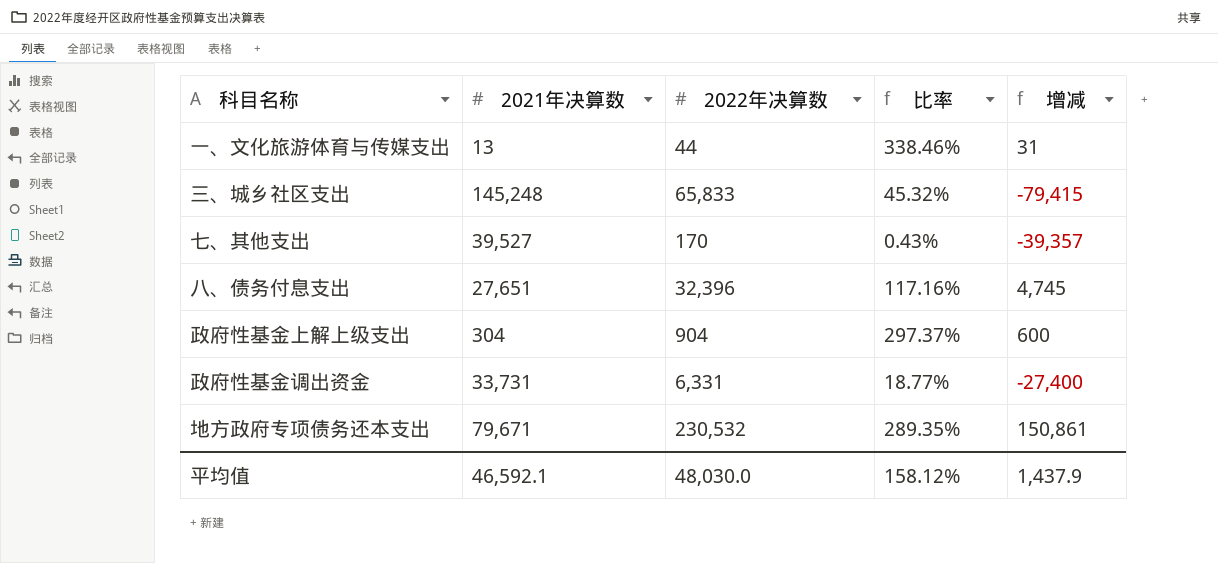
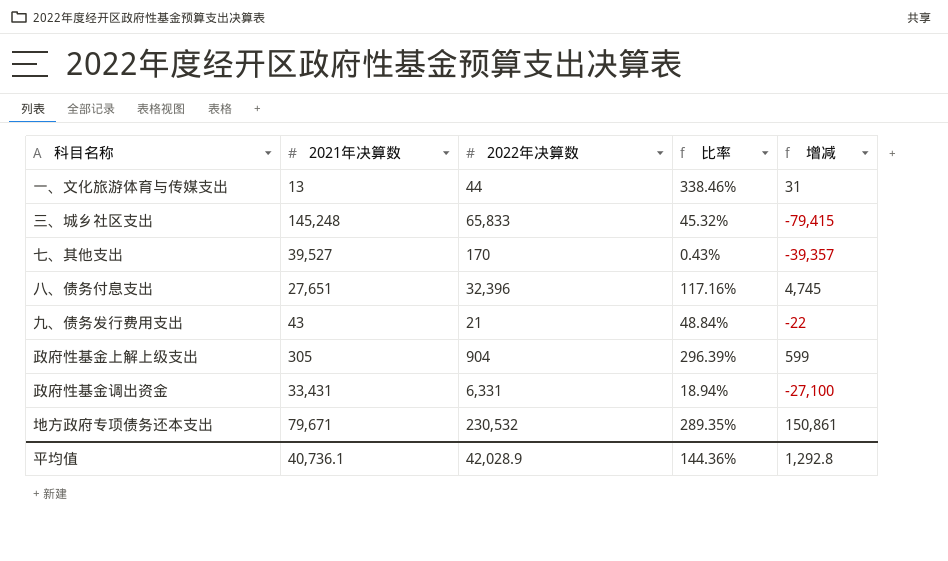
row 九、债务发行费用支出: none -> 43 | 21 | 48.84% | -22
政府性基金上解上级支出 | 2021年决算数: 304 -> 305
政府性基金上解上级支出 | 比率: 297.37% -> 296.39%
政府性基金上解上级支出 | 增减: 600 -> 599
政府性基金调出资金 | 2021年决算数: 33,731 -> 33,431
政府性基金调出资金 | 比率: 18.77% -> 18.94%
政府性基金调出资金 | 增减: -27,400 -> -27,100
平均值 | 2021年决算数: 46,592.1 -> 40,736.1
平均值 | 2022年决算数: 48,030.0 -> 42,028.9
平均值 | 比率: 158.12% -> 144.36%
平均值 | 增减: 1,437.9 -> 1,292.8

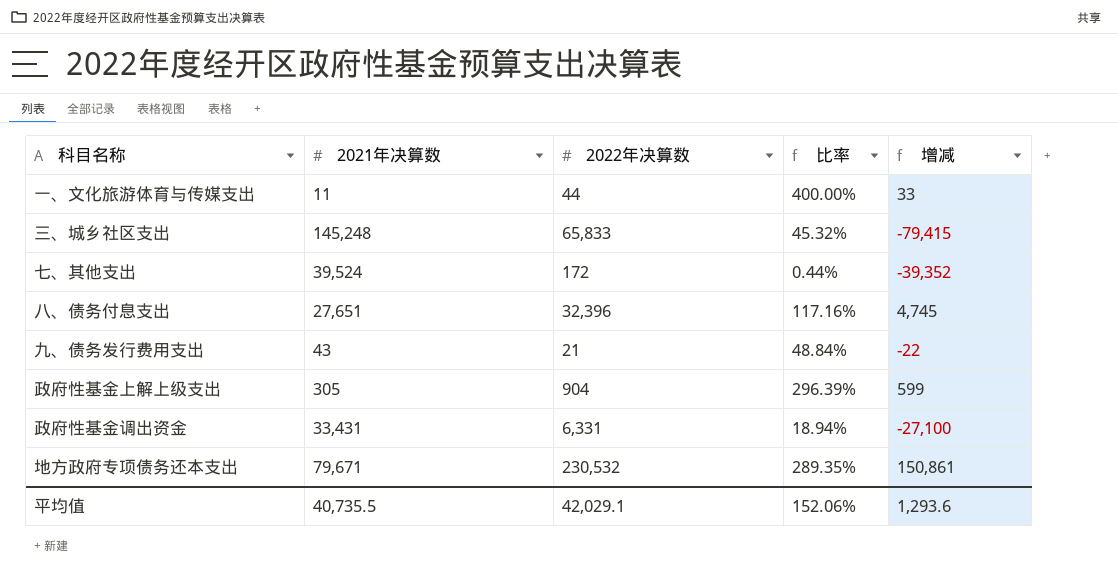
一、文化旅游体育与传媒支出 | 2021年决算数: 13 -> 11
一、文化旅游体育与传媒支出 | 比率: 338.46% -> 400.00%
一、文化旅游体育与传媒支出 | 增减: 31 -> 33
七、其他支出 | 2021年决算数: 39,527 -> 39,524
七、其他支出 | 2022年决算数: 170 -> 172
七、其他支出 | 比率: 0.43% -> 0.44%
七、其他支出 | 增减: -39,357 -> -39,352
平均值 | 2021年决算数: 40,736.1 -> 40,735.5
平均值 | 2022年决算数: 42,028.9 -> 42,029.1
平均值 | 比率: 144.36% -> 152.06%
平均值 | 增减: 1,292.8 -> 1,293.6

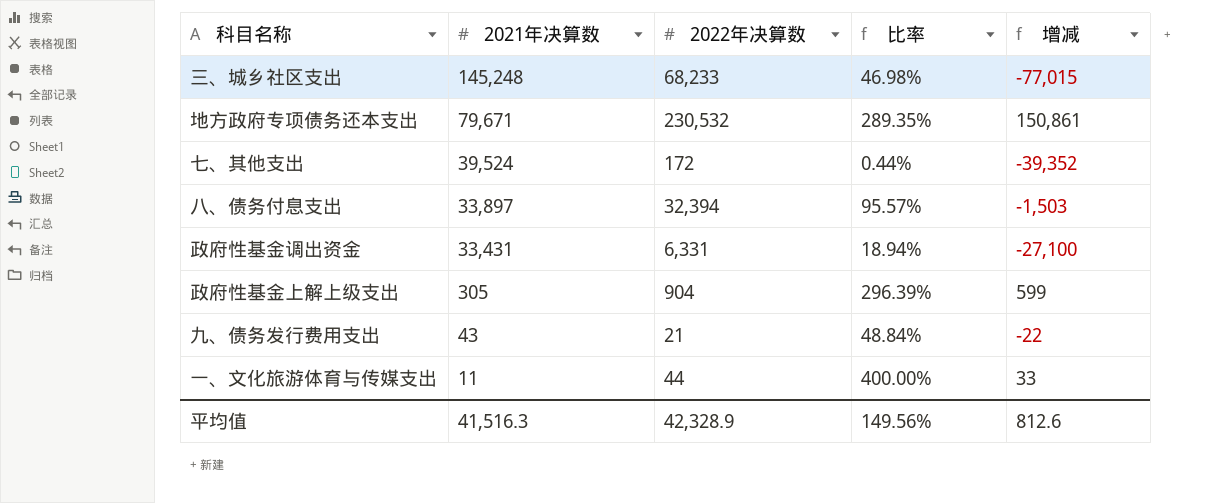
row order: none -> 2021年决算数 descending
三、城乡社区支出 | 2022年决算数: 65,833 -> 68,233
三、城乡社区支出 | 比率: 45.32% -> 46.98%
三、城乡社区支出 | 增减: -79,415 -> -77,015
八、债务付息支出 | 2021年决算数: 27,651 -> 33,897
八、债务付息支出 | 2022年决算数: 32,396 -> 32,394
八、债务付息支出 | 比率: 117.16% -> 95.57%
八、债务付息支出 | 增减: 4,745 -> -1,503
平均值 | 2021年决算数: 40,735.5 -> 41,516.3
平均值 | 2022年决算数: 42,029.1 -> 42,328.9
平均值 | 比率: 152.06% -> 149.56%
平均值 | 增减: 1,293.6 -> 812.6

